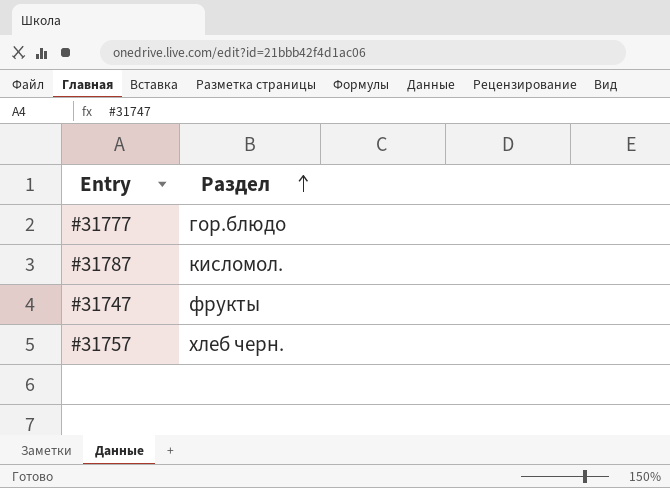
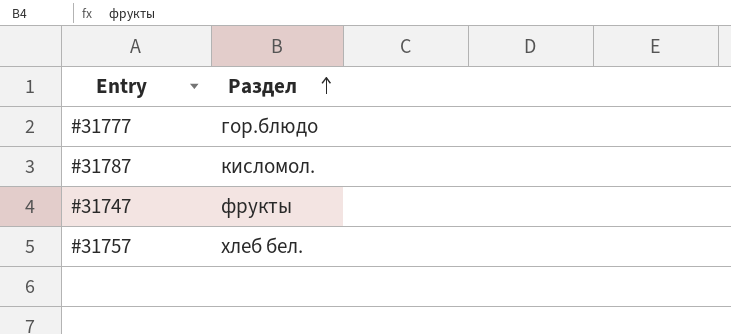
#31757 | Раздел: хлеб черн. -> хлеб бел.

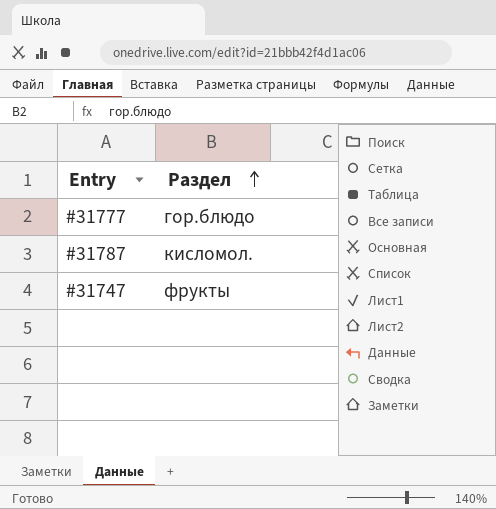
row #31757: хлеб бел. -> none

